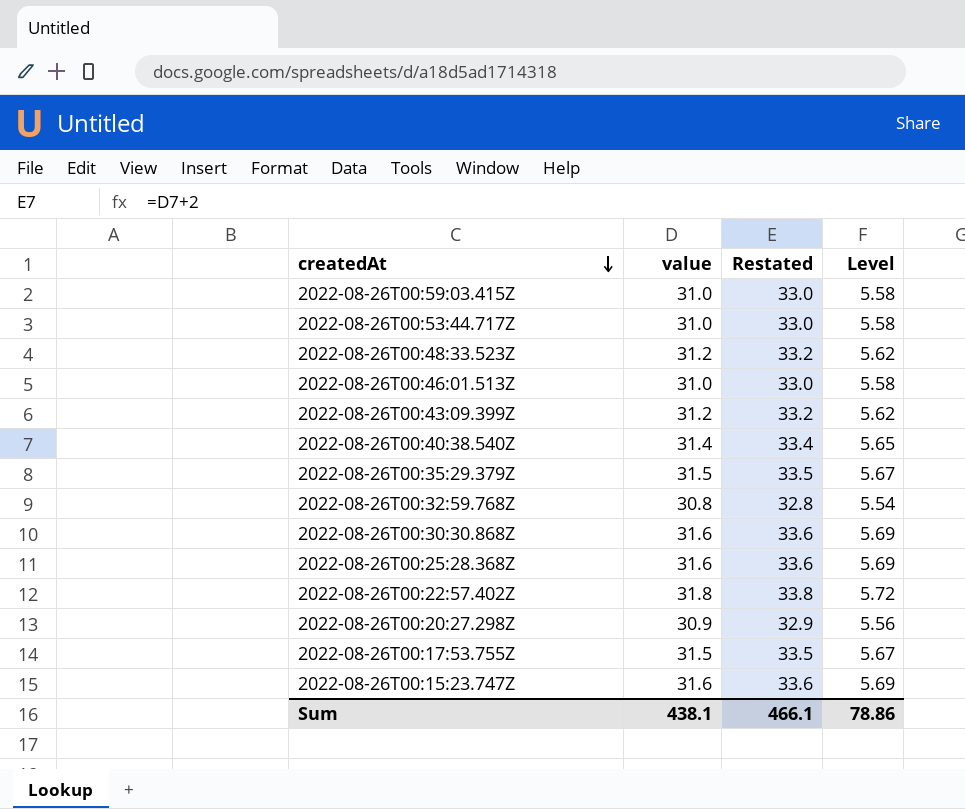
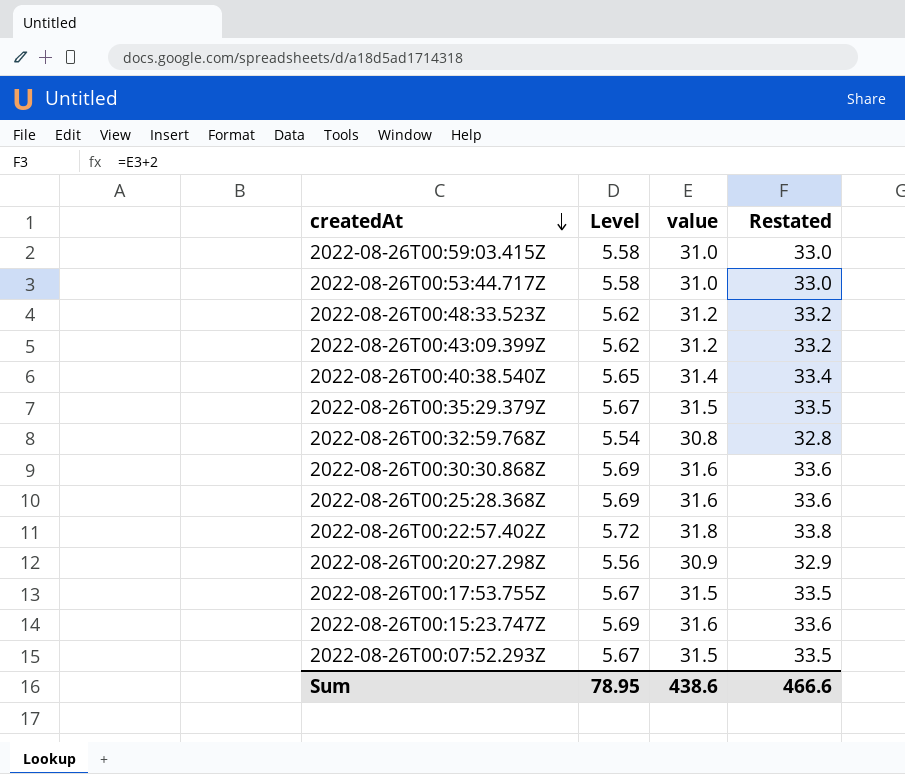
column Level | position: 4 -> 2
row 2022-08-26T00:46:01.513Z: 31.0 | 33.0 | 5.58 -> none
row 2022-08-26T00:07:52.293Z: none -> 5.67 | 31.5 | 33.5
Sum | Level: 78.86 -> 78.95
Sum | value: 438.1 -> 438.6
Sum | Restated: 466.1 -> 466.6

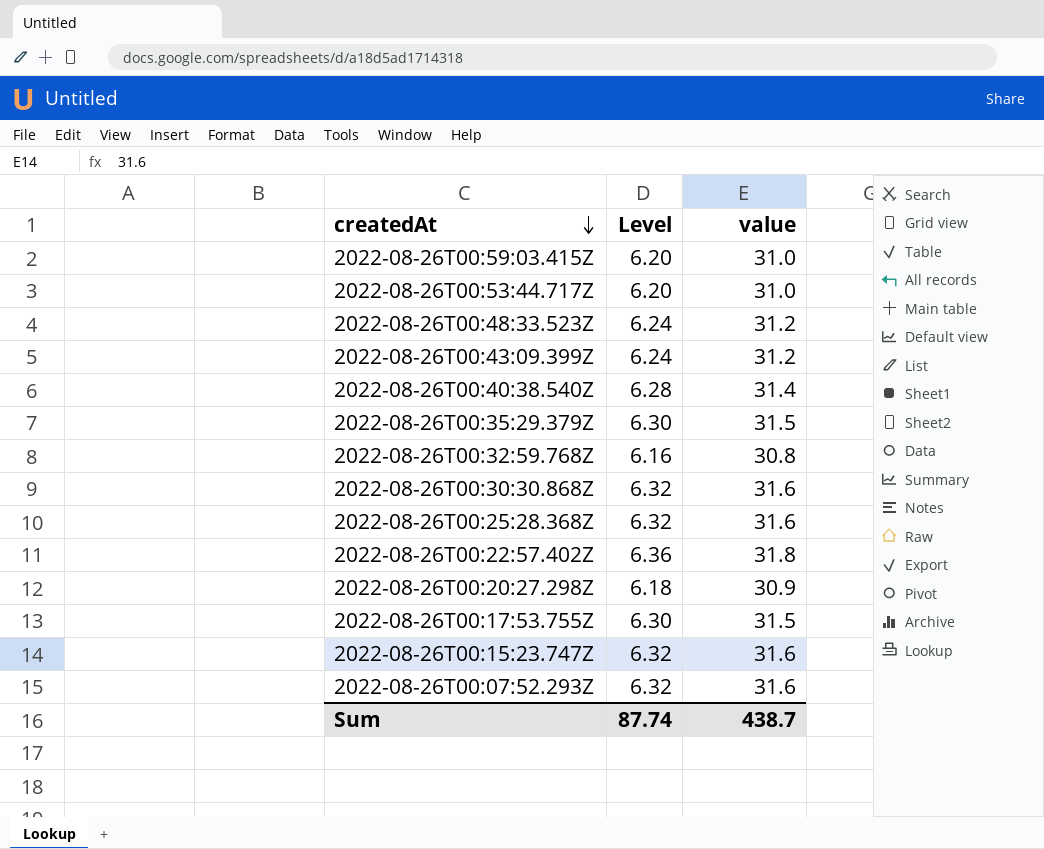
column Restated | formula: [value] + 2 -> none
column Level | formula: [value] * 0.18 -> [value] * 0.2
2022-08-26T00:07:52.293Z | value: 31.5 -> 31.6
Sum | Level: 78.95 -> 87.74
Sum | value: 438.6 -> 438.7

